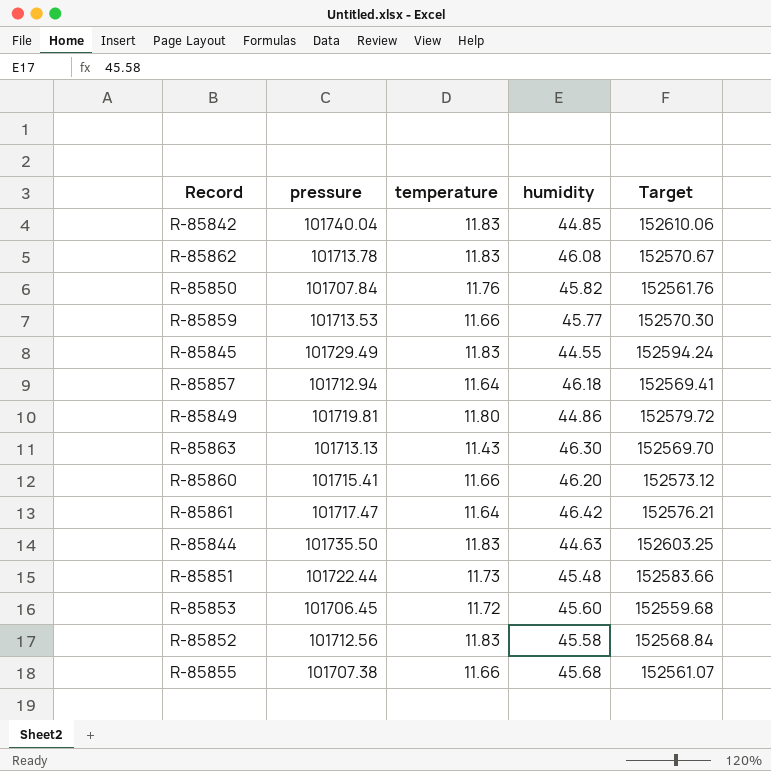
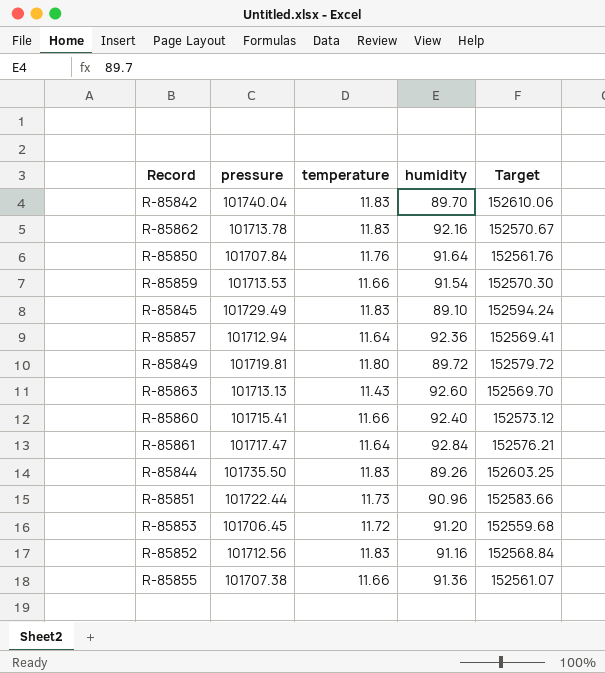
R-85842 | humidity: 44.85 -> 89.70
R-85862 | humidity: 46.08 -> 92.16
R-85850 | humidity: 45.82 -> 91.64
R-85859 | humidity: 45.77 -> 91.54
R-85845 | humidity: 44.55 -> 89.10
R-85857 | humidity: 46.18 -> 92.36
R-85849 | humidity: 44.86 -> 89.72
R-85863 | humidity: 46.30 -> 92.60
R-85860 | humidity: 46.20 -> 92.40
R-85861 | humidity: 46.42 -> 92.84
R-85844 | humidity: 44.63 -> 89.26
R-85851 | humidity: 45.48 -> 90.96
R-85853 | humidity: 45.60 -> 91.20
R-85852 | humidity: 45.58 -> 91.16
R-85855 | humidity: 45.68 -> 91.36

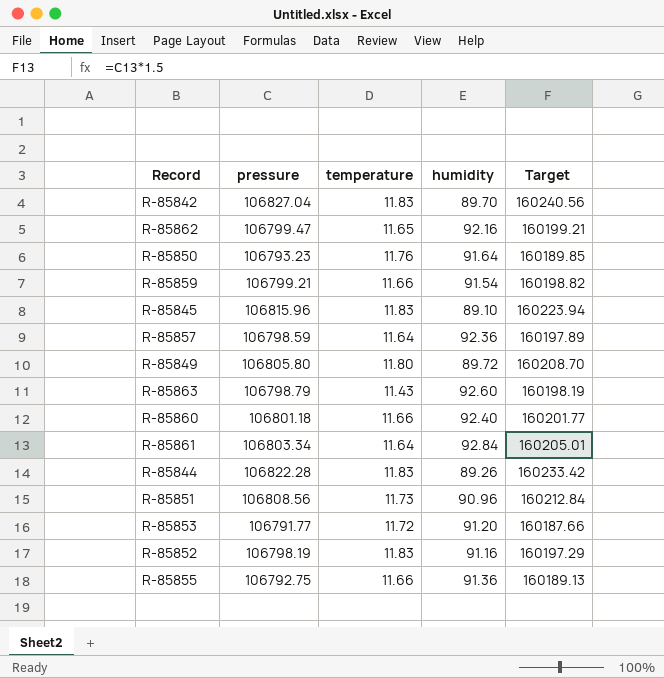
R-85842 | pressure: 101740.04 -> 106827.04
R-85842 | Target: 152610.06 -> 160240.56
R-85862 | pressure: 101713.78 -> 106799.47
R-85862 | temperature: 11.83 -> 11.65
R-85862 | Target: 152570.67 -> 160199.21
R-85850 | pressure: 101707.84 -> 106793.23
R-85850 | Target: 152561.76 -> 160189.85
R-85859 | pressure: 101713.53 -> 106799.21
R-85859 | Target: 152570.30 -> 160198.82
R-85845 | pressure: 101729.49 -> 106815.96
R-85845 | Target: 152594.24 -> 160223.94
R-85857 | pressure: 101712.94 -> 106798.59
R-85857 | Target: 152569.41 -> 160197.89
R-85849 | pressure: 101719.81 -> 106805.80
R-85849 | Target: 152579.72 -> 160208.70
R-85863 | pressure: 101713.13 -> 106798.79
R-85863 | Target: 152569.70 -> 160198.19
R-85860 | pressure: 101715.41 -> 106801.18
R-85860 | Target: 152573.12 -> 160201.77
R-85861 | pressure: 101717.47 -> 106803.34
R-85861 | Target: 152576.21 -> 160205.01
R-85844 | pressure: 101735.50 -> 106822.28
R-85844 | Target: 152603.25 -> 160233.42
R-85851 | pressure: 101722.44 -> 106808.56
R-85851 | Target: 152583.66 -> 160212.84
R-85853 | pressure: 101706.45 -> 106791.77
R-85853 | Target: 152559.68 -> 160187.66
R-85852 | pressure: 101712.56 -> 106798.19
R-85852 | Target: 152568.84 -> 160197.29
R-85855 | pressure: 101707.38 -> 106792.75
R-85855 | Target: 152561.07 -> 160189.13

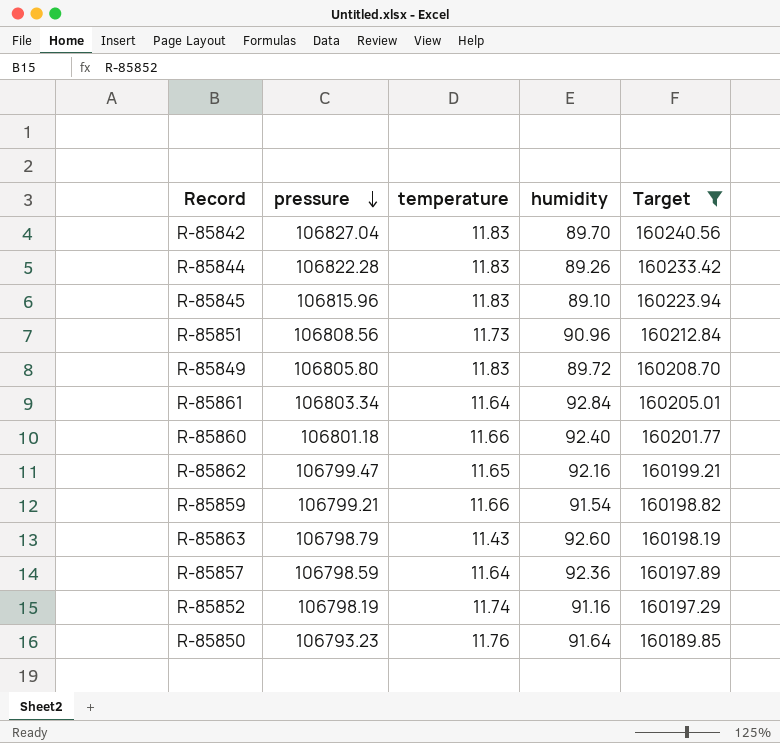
filter: none -> Target >= 160189.85
row order: none -> pressure descending
R-85849 | temperature: 11.80 -> 11.83
R-85852 | temperature: 11.83 -> 11.74

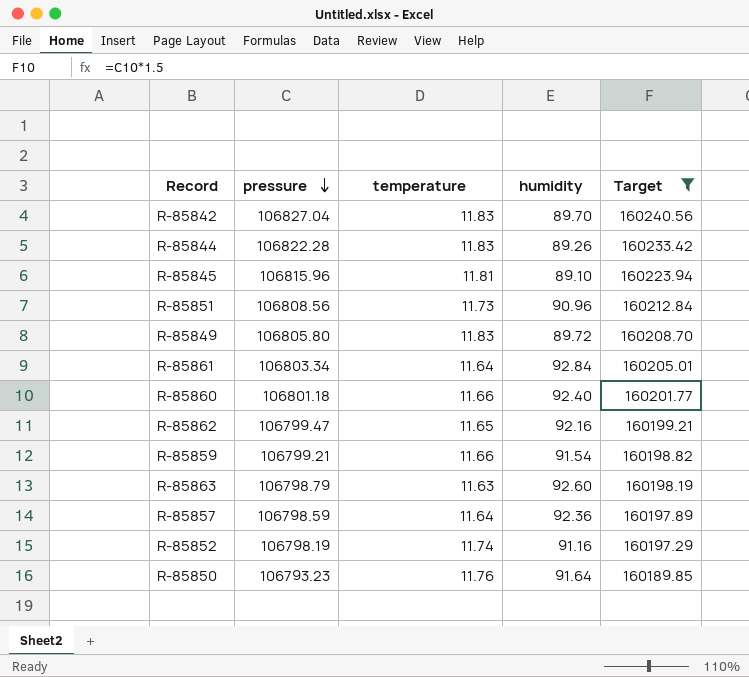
R-85845 | temperature: 11.83 -> 11.81
R-85863 | temperature: 11.43 -> 11.63

